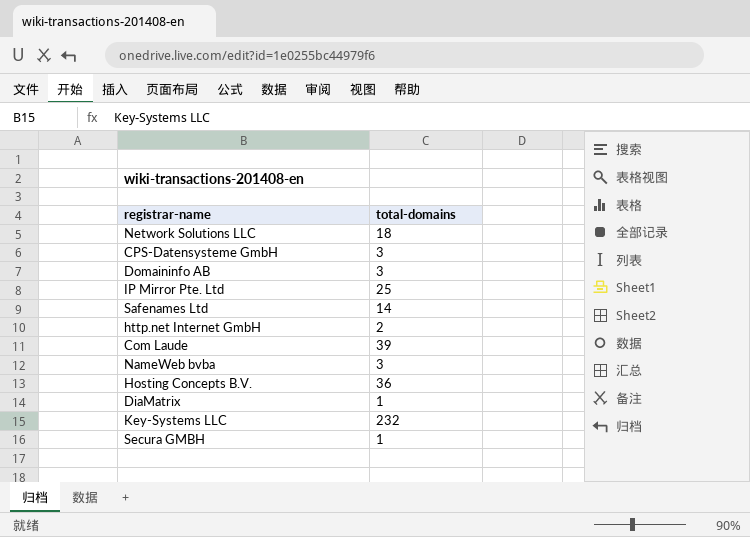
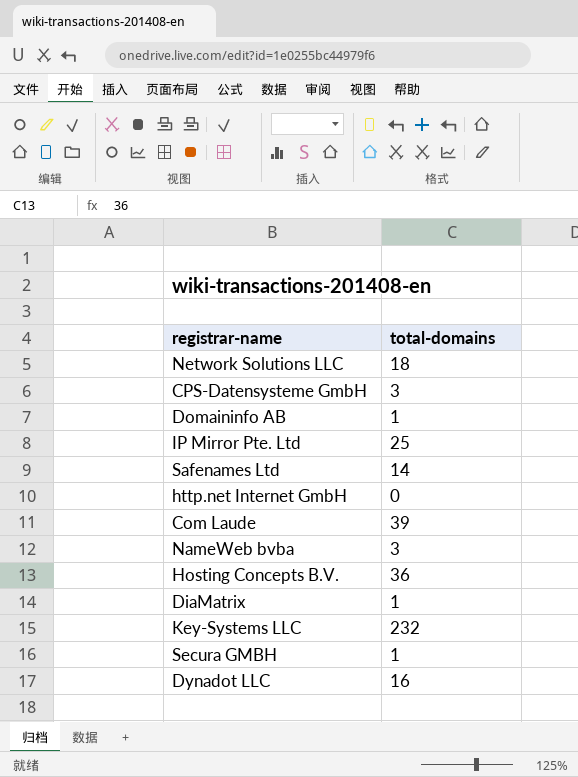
Domaininfo AB | total-domains: 3 -> 1
http.net Internet GmbH | total-domains: 2 -> 0
row Dynadot LLC: none -> 16

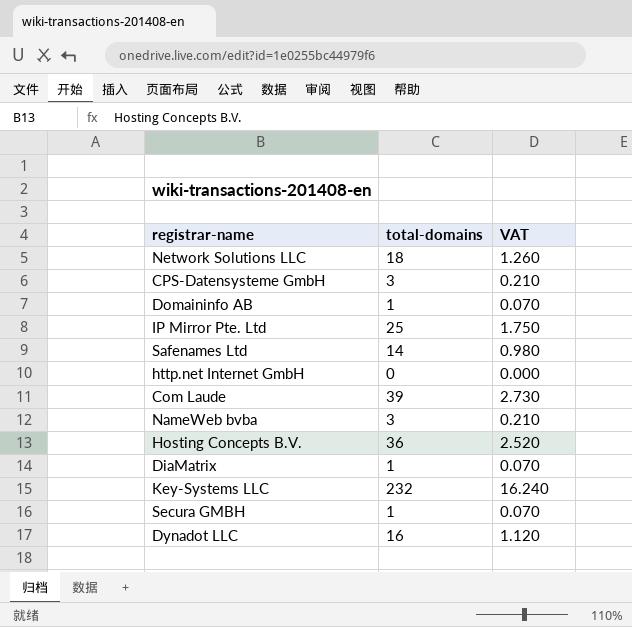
column VAT | formula: none -> [total-domains] * 0.07

